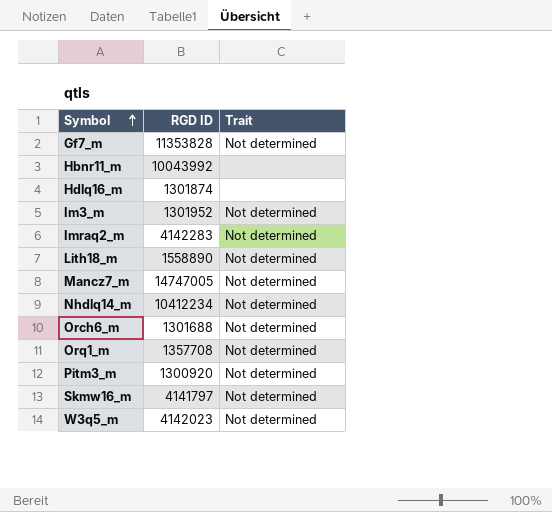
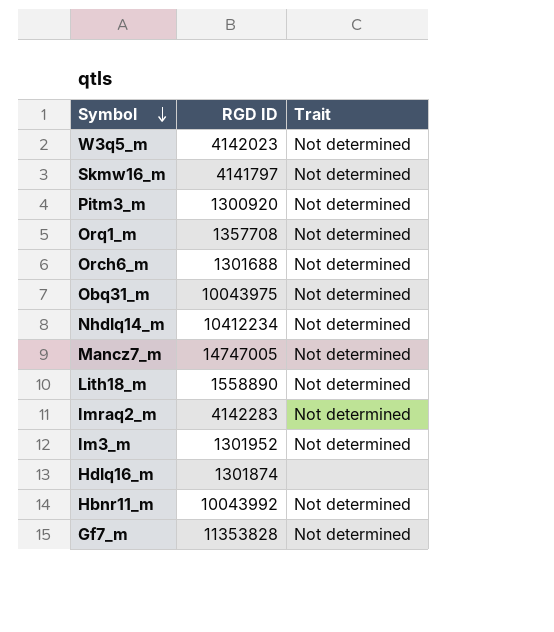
row order: Symbol ascending -> Symbol descending
row Obq31_m: none -> 10043975 | Not determined
Hbnr11_m | Trait: none -> Not determined

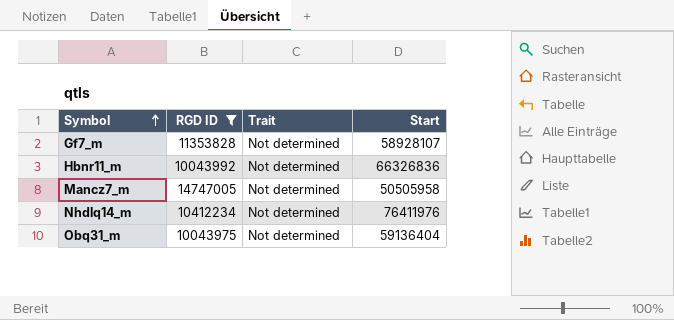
filter: none -> RGD ID >= 10043975
row order: Symbol descending -> Symbol ascending
column Start | position: none -> 4

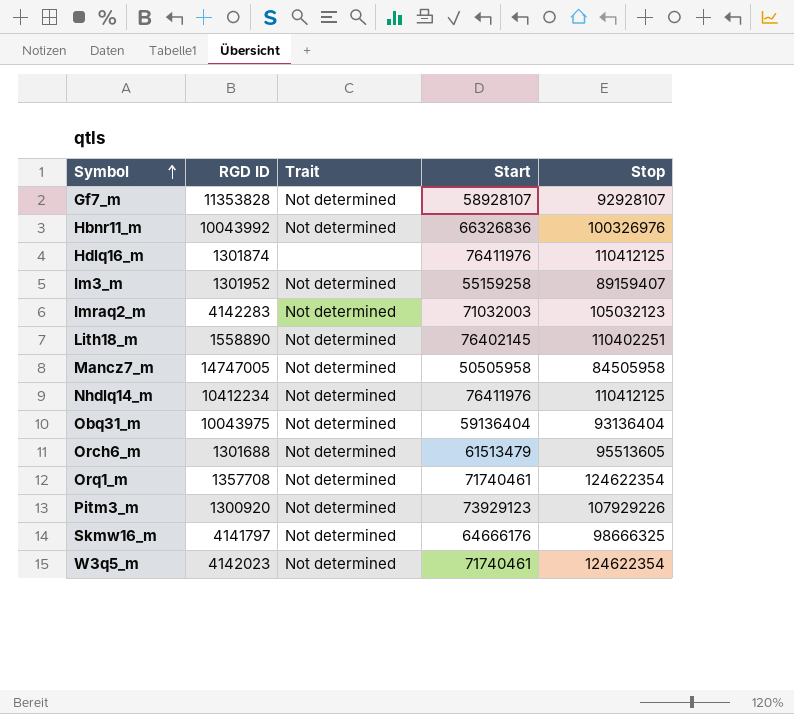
filter: RGD ID >= 10043975 -> none
column Stop | position: none -> 5

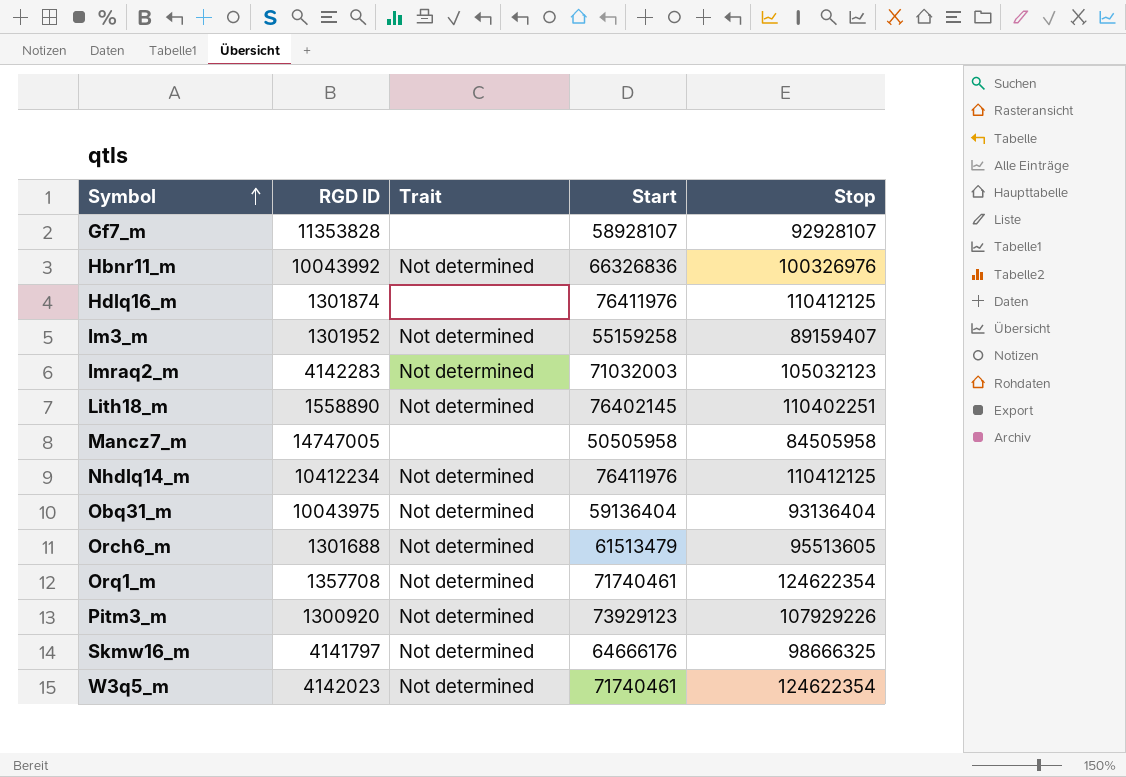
Gf7_m | Trait: Not determined -> none
Mancz7_m | Trait: Not determined -> none

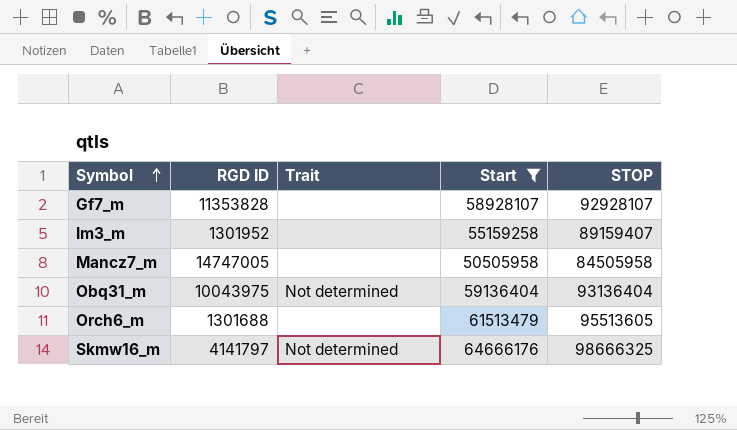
filter: none -> Start <= 64666176
column name: Stop -> STOP
Im3_m | Trait: Not determined -> none
Orch6_m | Trait: Not determined -> none

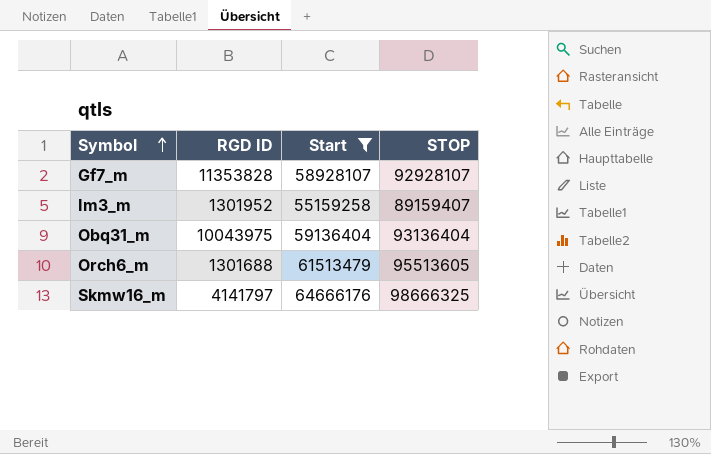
column Trait | position: 3 -> none
row Mancz7_m: 14747005 | none | 50505958 | 84505958 -> none

